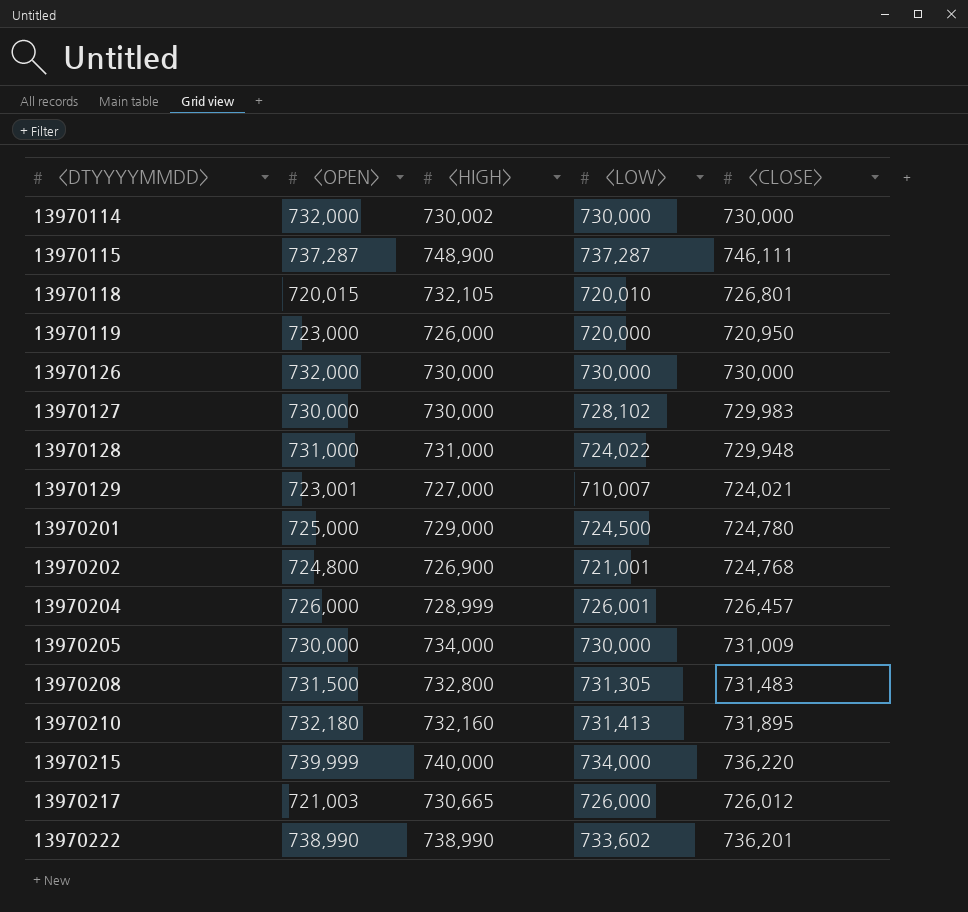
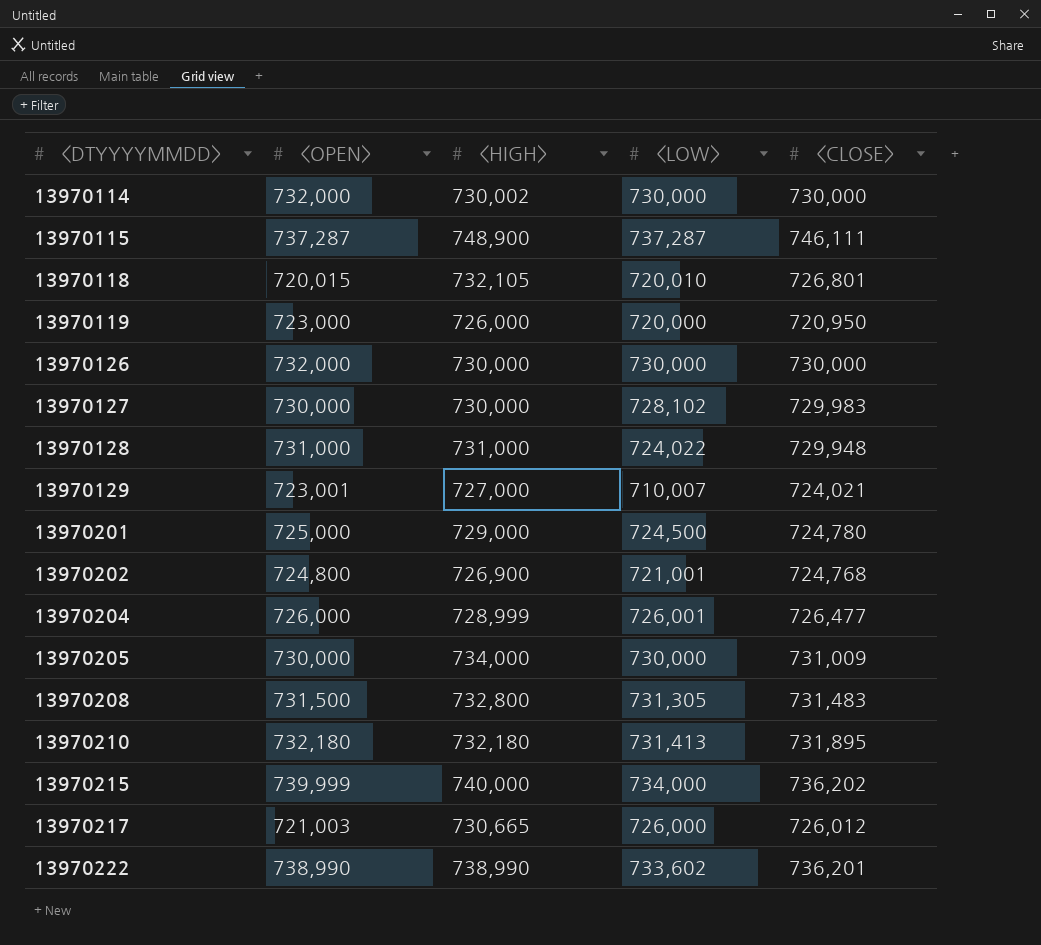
13970204 | <CLOSE>: 726,457 -> 726,477
13970210 | <HIGH>: 732,160 -> 732,180
13970215 | <CLOSE>: 736,220 -> 736,202

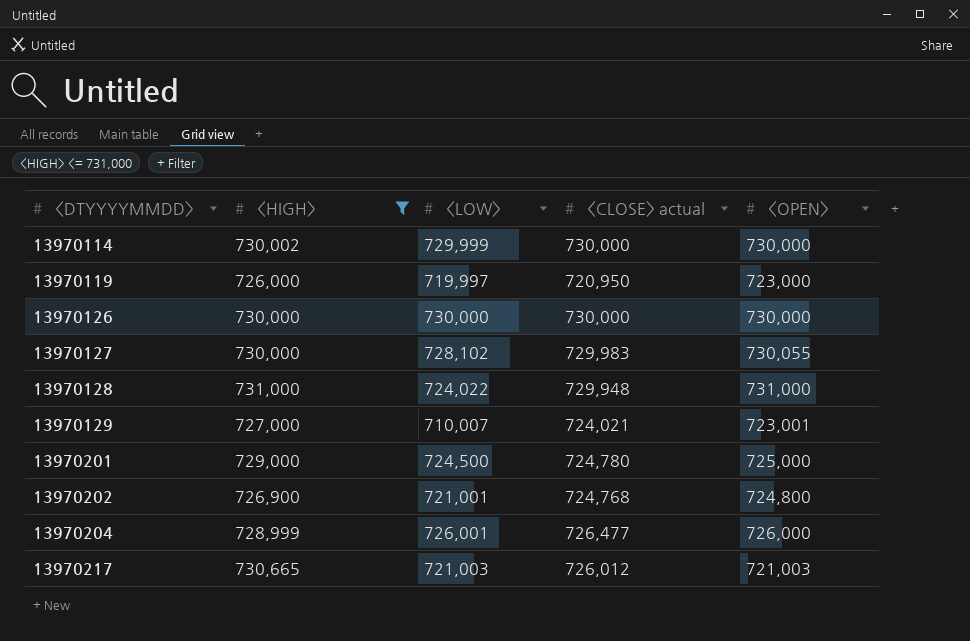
filter: none -> <HIGH> <= 731,000
column name: <CLOSE> -> <CLOSE> actual
column <OPEN> | position: 2 -> 5
13970114 | <LOW>: 730,000 -> 729,999
13970114 | <OPEN>: 732,000 -> 730,000
13970119 | <LOW>: 720,000 -> 719,997
13970126 | <OPEN>: 732,000 -> 730,000
13970127 | <OPEN>: 730,000 -> 730,055
13970217 | <LOW>: 726,000 -> 721,003

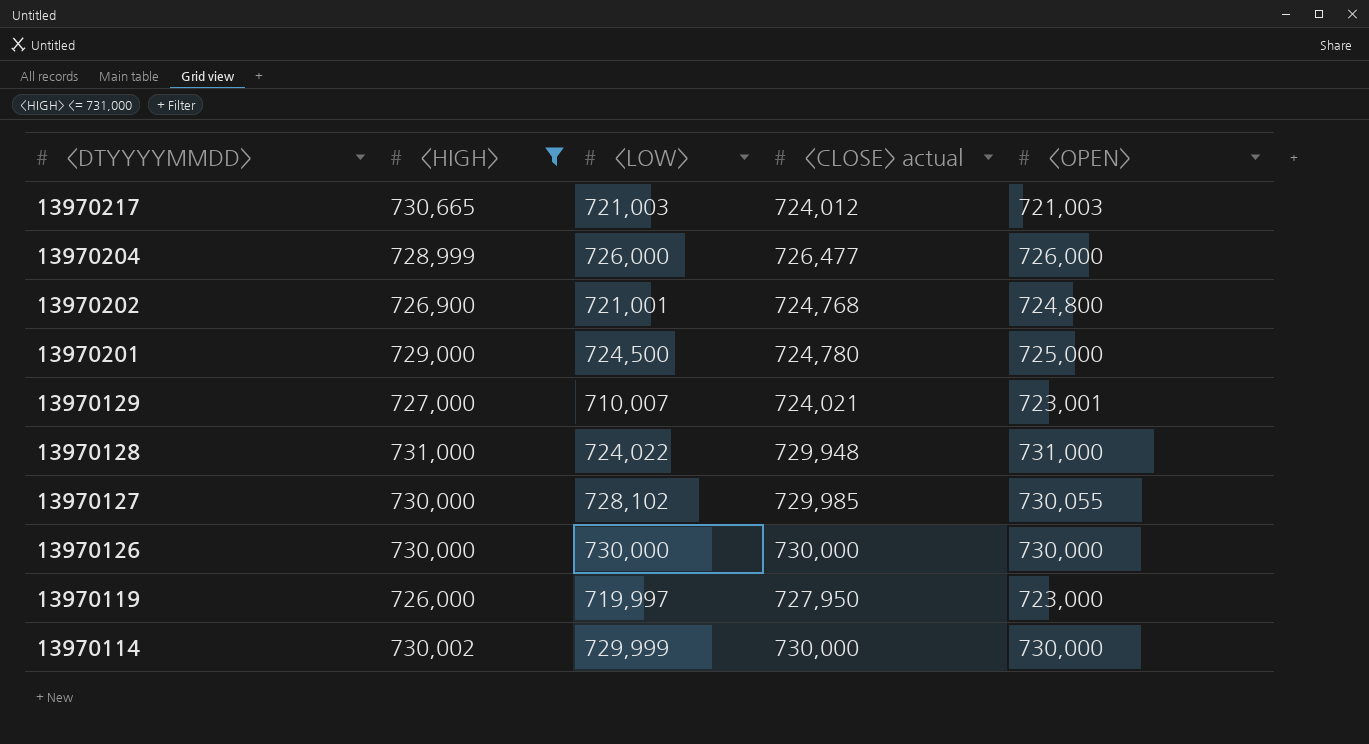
row order: <DTYYYYMMDD> ascending -> <DTYYYYMMDD> descending
13970217 | <CLOSE> actual: 726,012 -> 724,012
13970204 | <LOW>: 726,001 -> 726,000
13970127 | <CLOSE> actual: 729,983 -> 729,985
13970119 | <CLOSE> actual: 720,950 -> 727,950

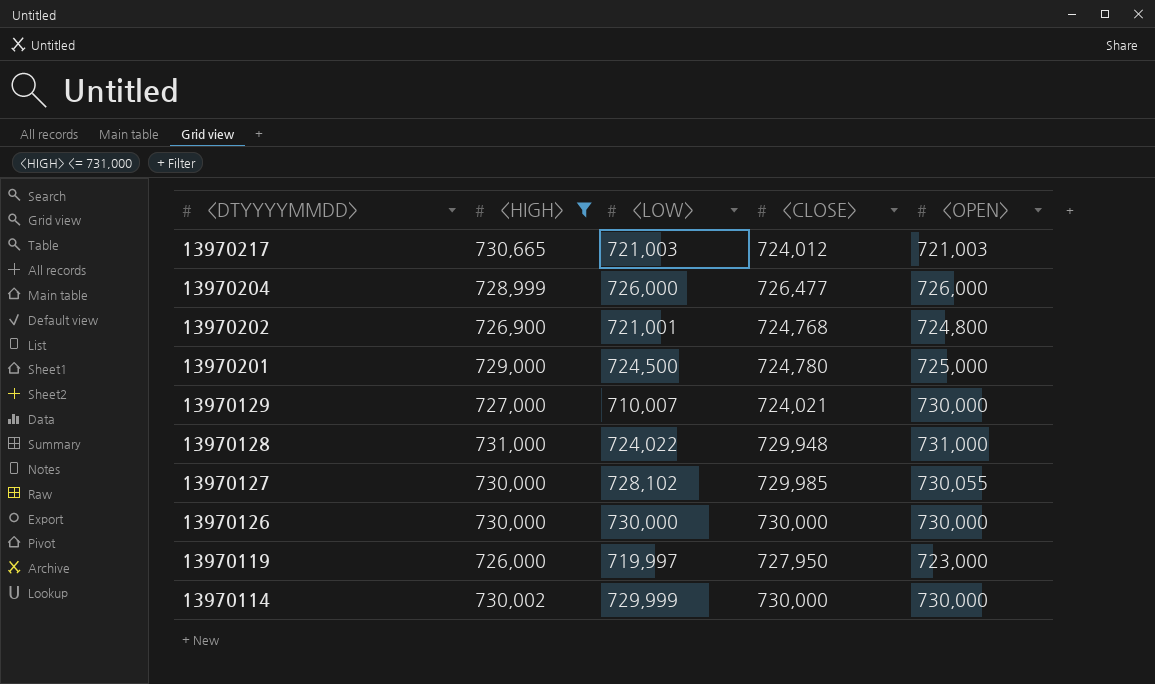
column name: <CLOSE> actual -> <CLOSE>
13970129 | <OPEN>: 723,001 -> 730,000

